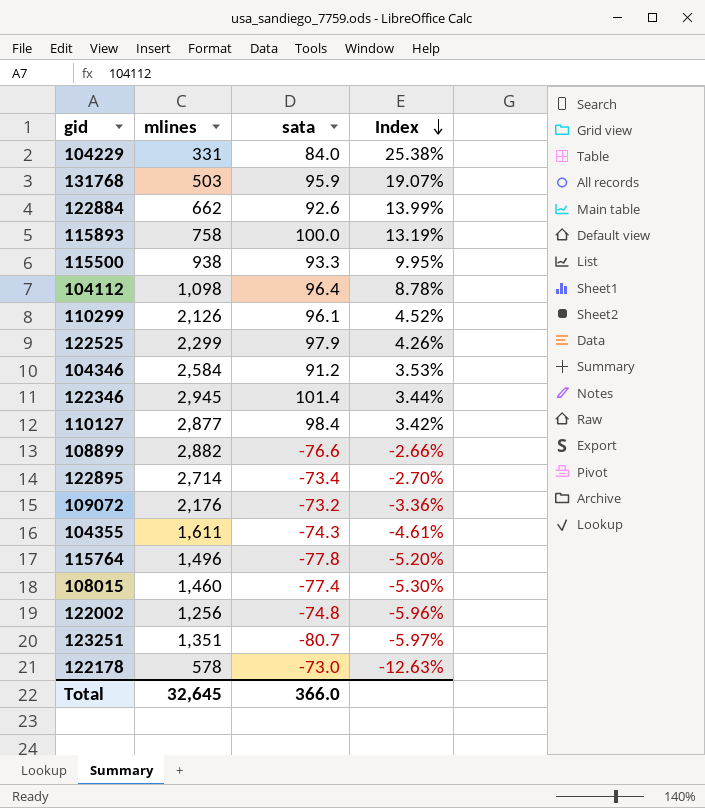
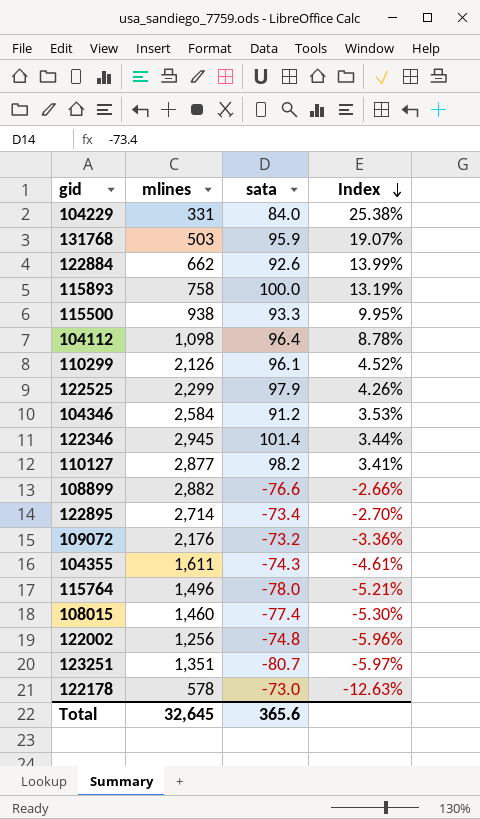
110127 | sata: 98.4 -> 98.2
110127 | Index: 3.42% -> 3.41%
115764 | sata: -77.8 -> -78.0
115764 | Index: -5.20% -> -5.21%
Total | sata: 366.0 -> 365.6

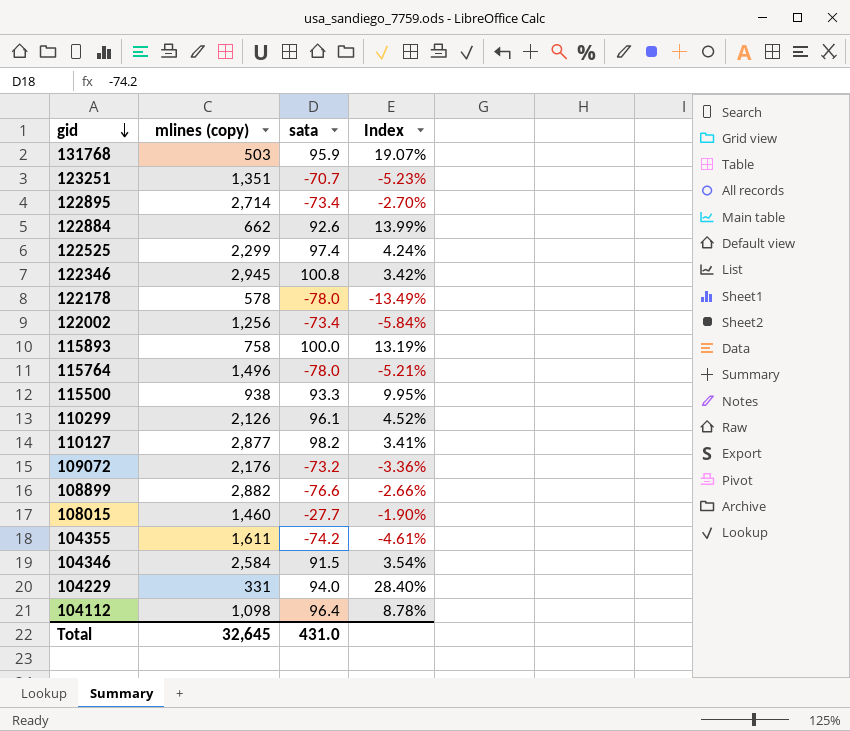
row order: Index descending -> gid descending
column name: mlines -> mlines (copy)
123251 | sata: -80.7 -> -70.7
123251 | Index: -5.97% -> -5.23%
122525 | sata: 97.9 -> 97.4
122525 | Index: 4.26% -> 4.24%
122346 | sata: 101.4 -> 100.8
122346 | Index: 3.44% -> 3.42%
122178 | sata: -73.0 -> -78.0
122178 | Index: -12.63% -> -13.49%
122002 | sata: -74.8 -> -73.4
122002 | Index: -5.96% -> -5.84%
108015 | sata: -77.4 -> -27.7
108015 | Index: -5.30% -> -1.90%
104355 | sata: -74.3 -> -74.2
104346 | sata: 91.2 -> 91.5
104346 | Index: 3.53% -> 3.54%
104229 | sata: 84.0 -> 94.0
104229 | Index: 25.38% -> 28.40%
Total | sata: 365.6 -> 431.0

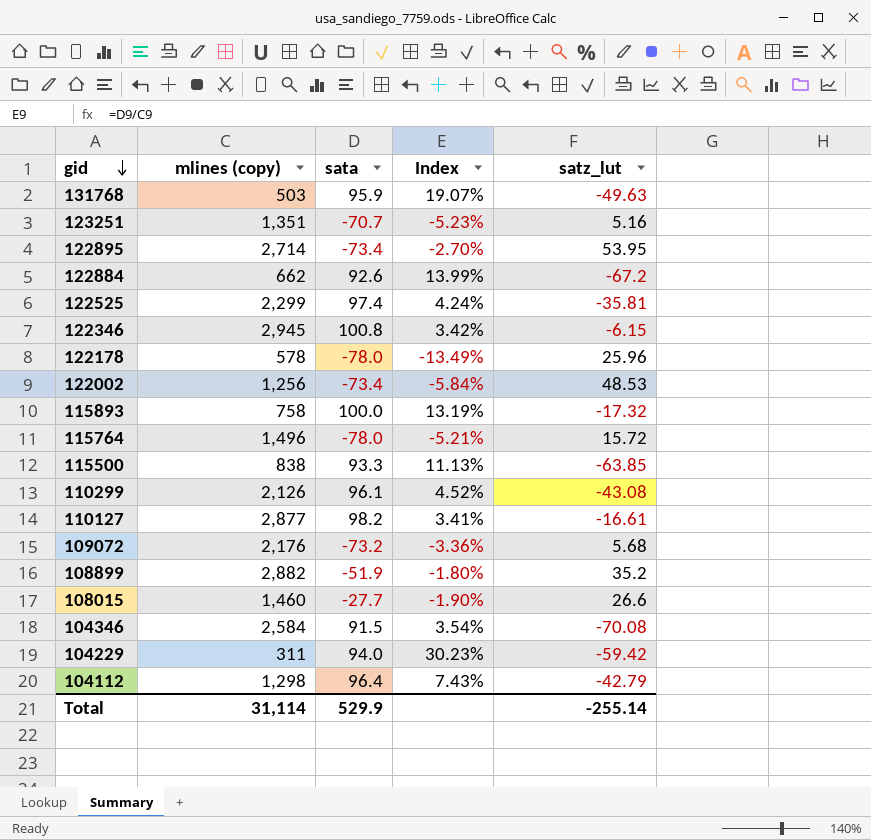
column satz_lut | position: none -> 5
row 104355: 1,611 | -74.2 | -4.61% -> none
115500 | mlines (copy): 938 -> 838
115500 | Index: 9.95% -> 11.13%
108899 | sata: -76.6 -> -51.9
108899 | Index: -2.66% -> -1.80%
104229 | mlines (copy): 331 -> 311
104229 | Index: 28.40% -> 30.23%
104112 | mlines (copy): 1,098 -> 1,298
104112 | Index: 8.78% -> 7.43%
Total | mlines (copy): 32,645 -> 31,114
Total | sata: 431.0 -> 529.9

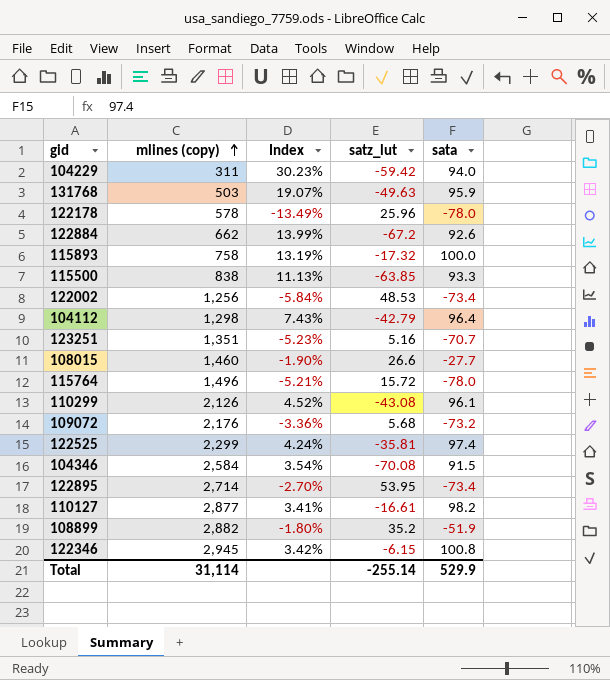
row order: gid descending -> mlines (copy) ascending
column sata | position: 3 -> 5

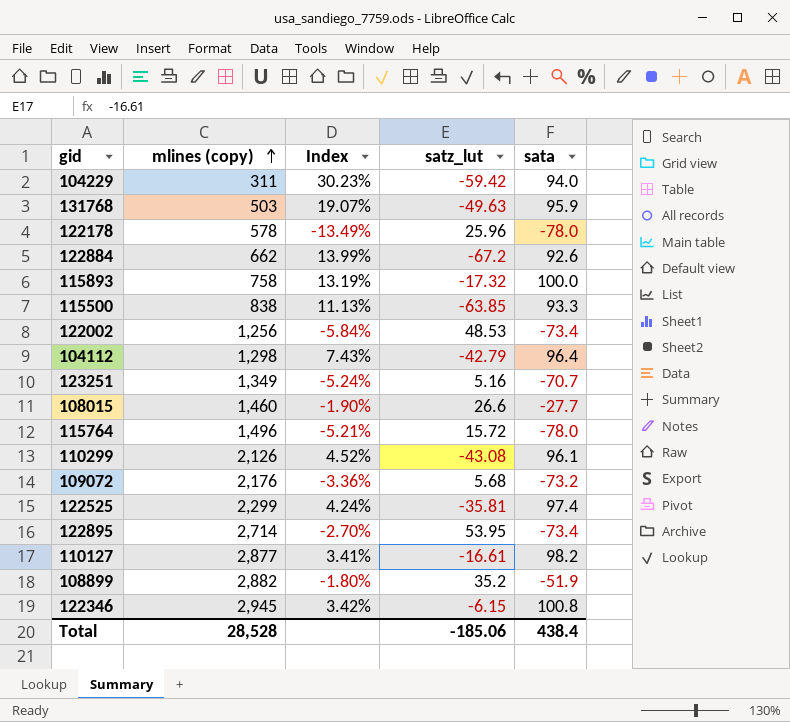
row 104346: 2,584 | 3.54% | -70.08 | 91.5 -> none
123251 | mlines (copy): 1,351 -> 1,349
123251 | Index: -5.23% -> -5.24%
Total | mlines (copy): 31,114 -> 28,528
Total | satz_lut: -255.14 -> -185.06
Total | sata: 529.9 -> 438.4

